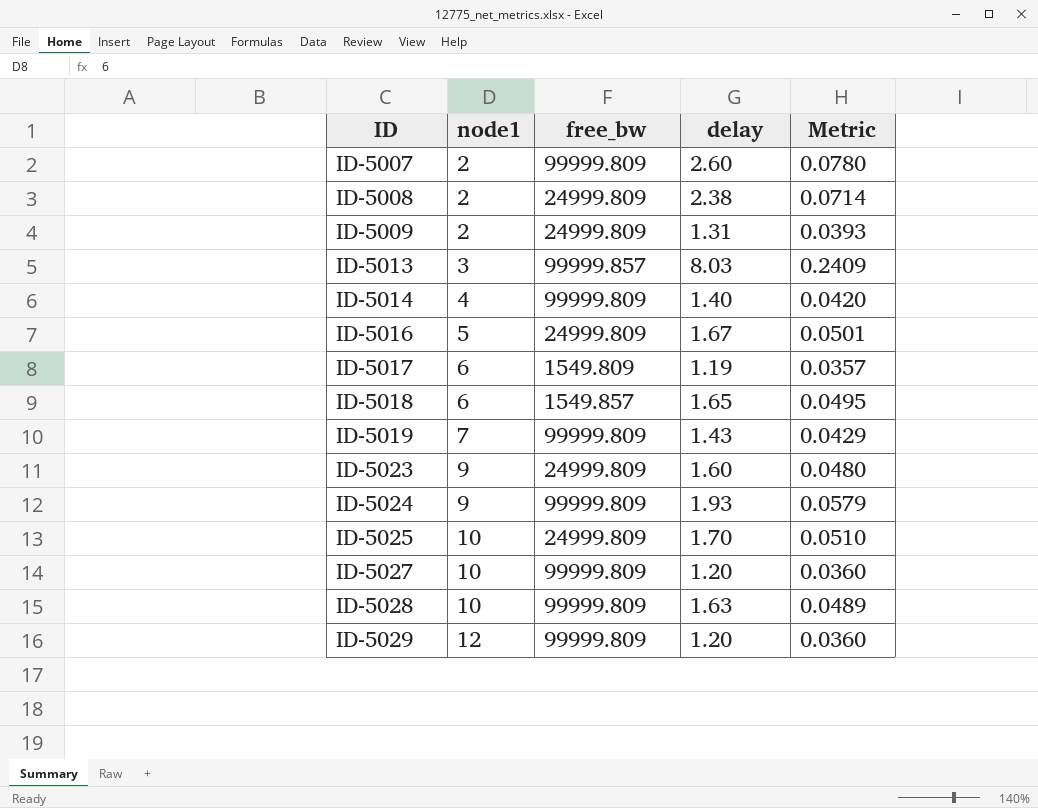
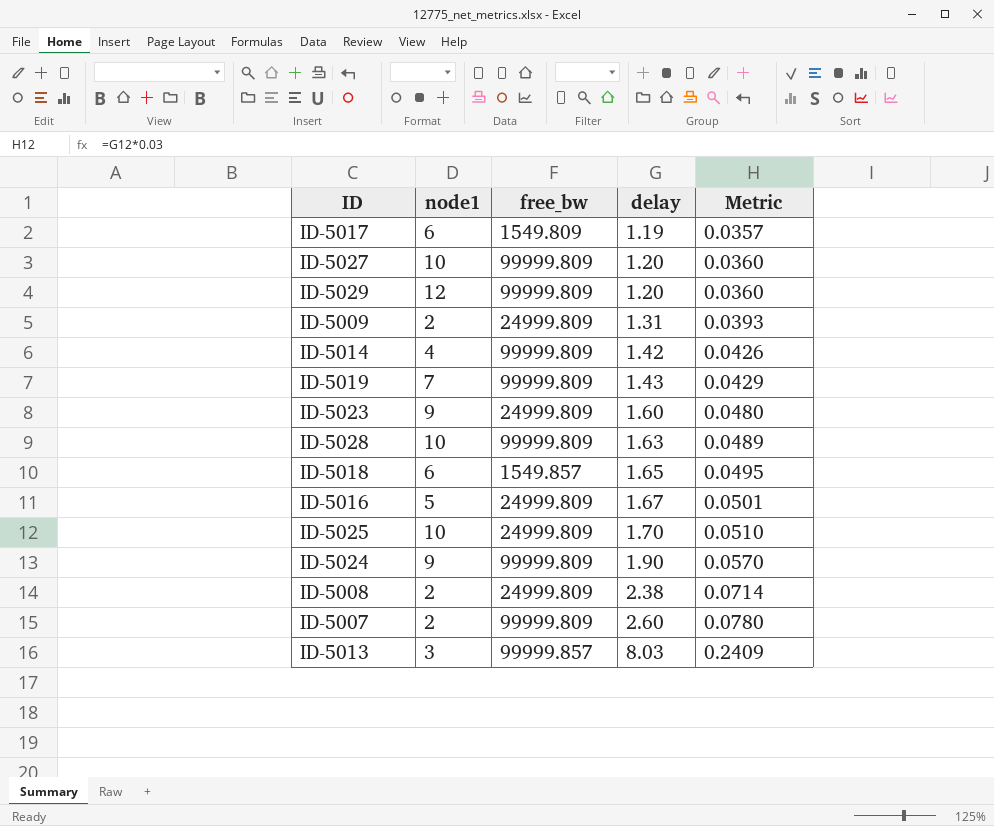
row order: ID ascending -> delay ascending
ID-5014 | delay: 1.40 -> 1.42
ID-5014 | Metric: 0.0420 -> 0.0426
ID-5024 | delay: 1.93 -> 1.90
ID-5024 | Metric: 0.0579 -> 0.0570

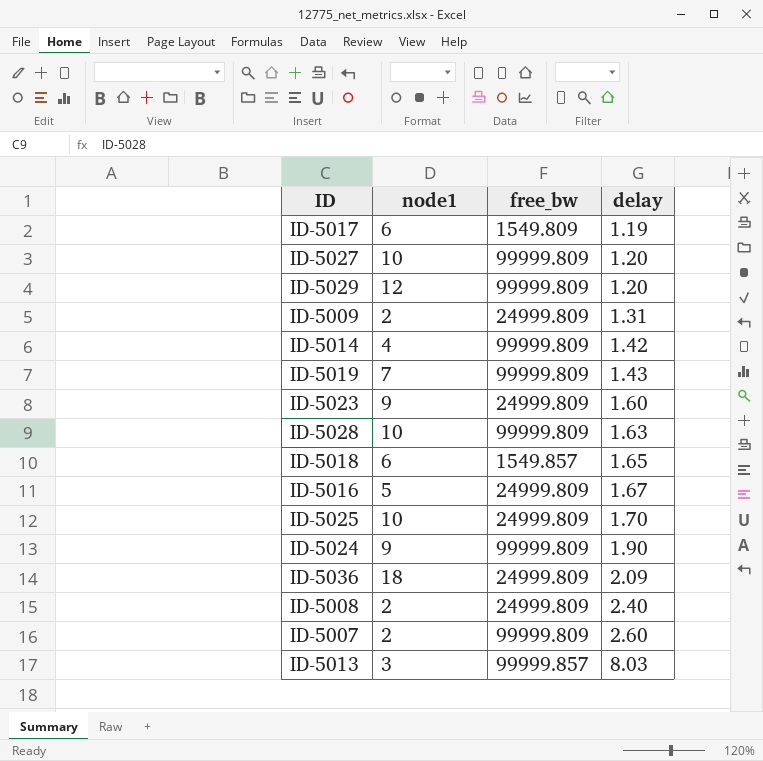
column Metric | formula: [delay] * 0.03 -> none
row ID-5036: none -> 18 | 24999.809 | 2.09
ID-5008 | delay: 2.38 -> 2.40

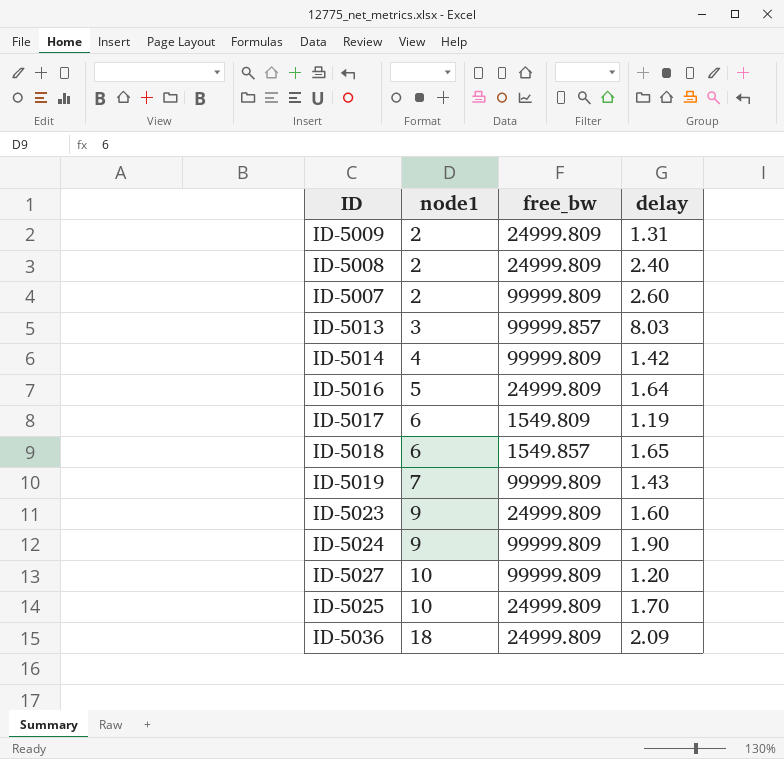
row order: delay ascending -> node1 ascending
row ID-5029: 12 | 99999.809 | 1.20 -> none
row ID-5028: 10 | 99999.809 | 1.63 -> none
ID-5016 | delay: 1.67 -> 1.64

